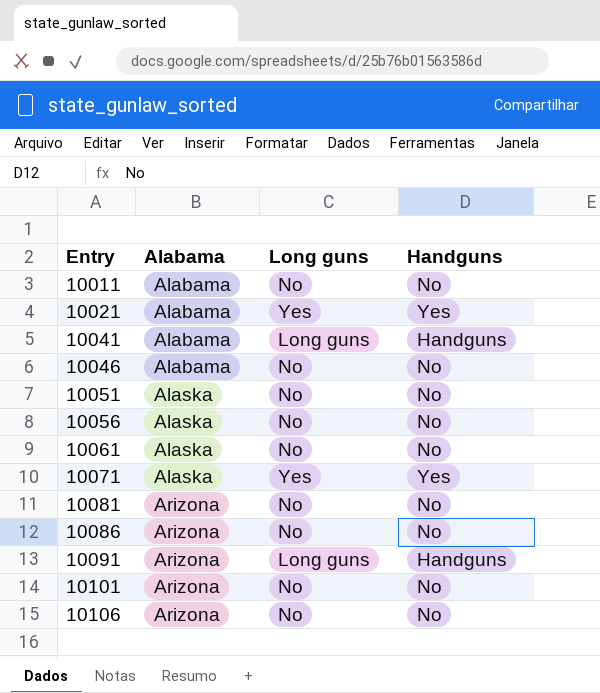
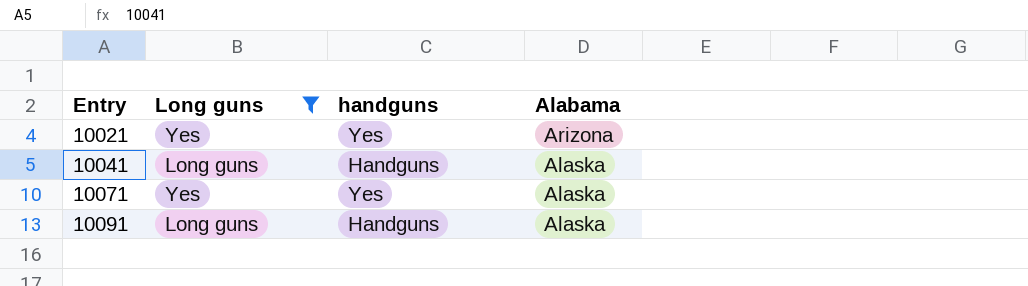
filter: none -> Long guns != No
column name: Handguns -> handguns
column Alabama | position: 2 -> 4
10021 | Alabama: Alabama -> Arizona
10041 | Alabama: Alabama -> Alaska
10091 | Alabama: Arizona -> Alaska

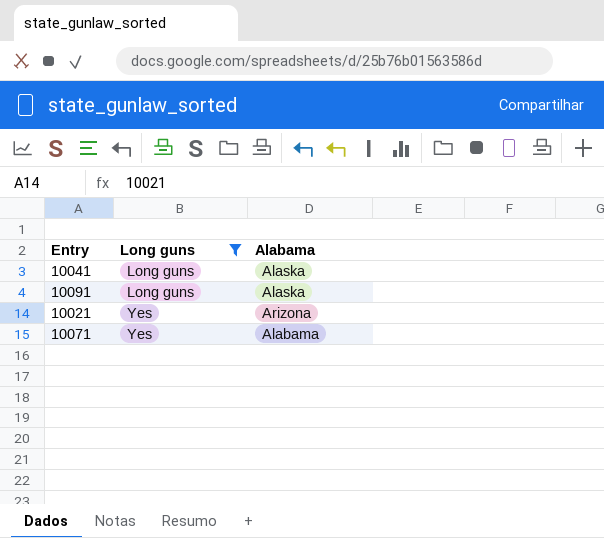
row order: Entry ascending -> Long guns ascending
column handguns | position: 3 -> none
10071 | Alabama: Alaska -> Alabama

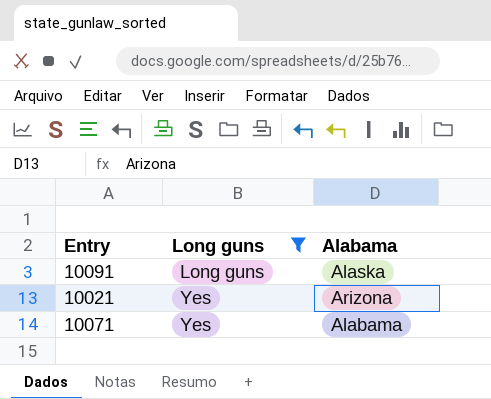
row 10041: Long guns | Alaska -> none

